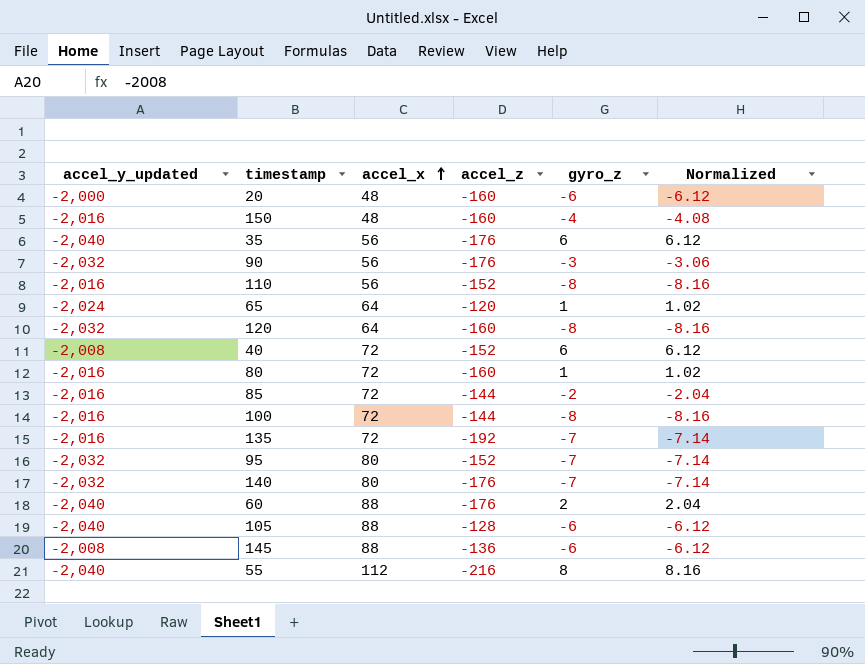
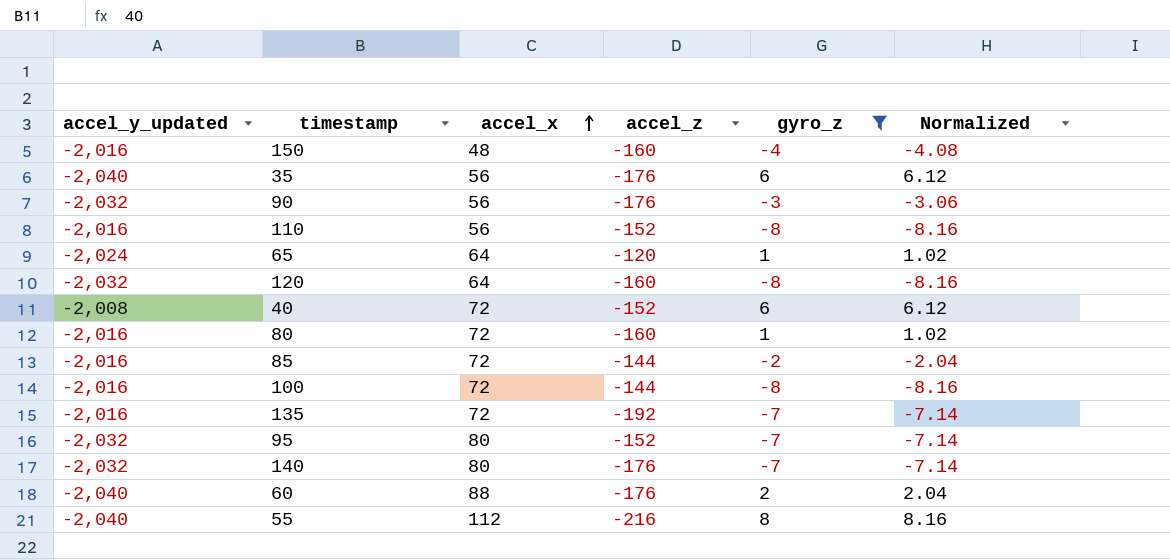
filter: none -> gyro_z != -6

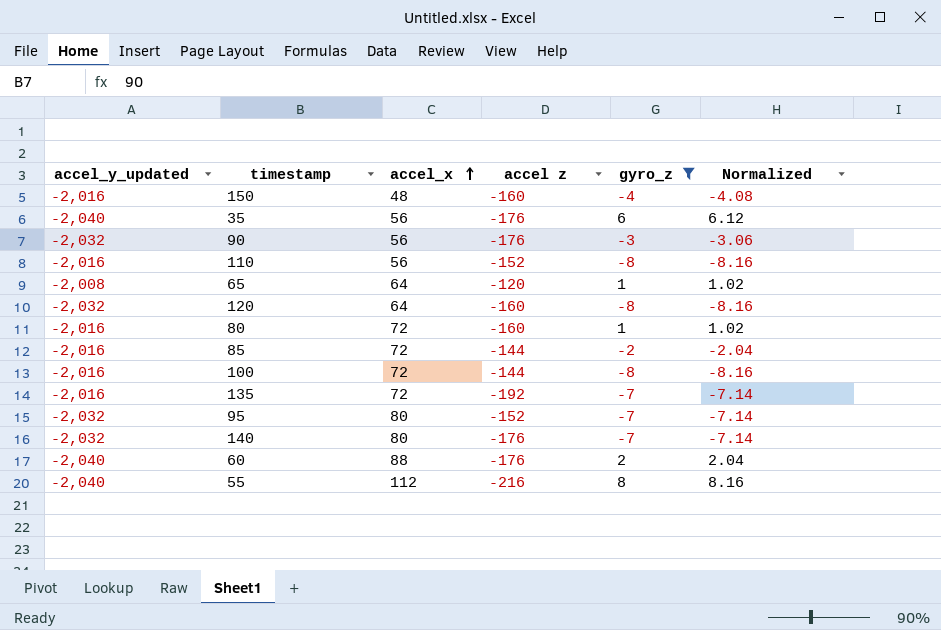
column name: accel_z -> accel z
row 40: -2,008 | 72 | -152 | 6 | 6.12 -> none
65 | accel_y_updated: -2,024 -> -2,008

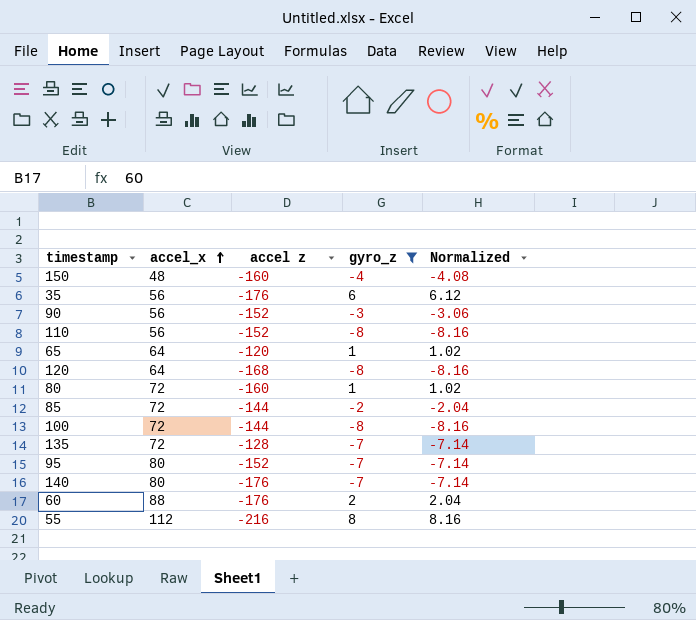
column accel_y_updated | position: 1 -> none
90 | accel z: -176 -> -152
120 | accel z: -160 -> -168
135 | accel z: -192 -> -128

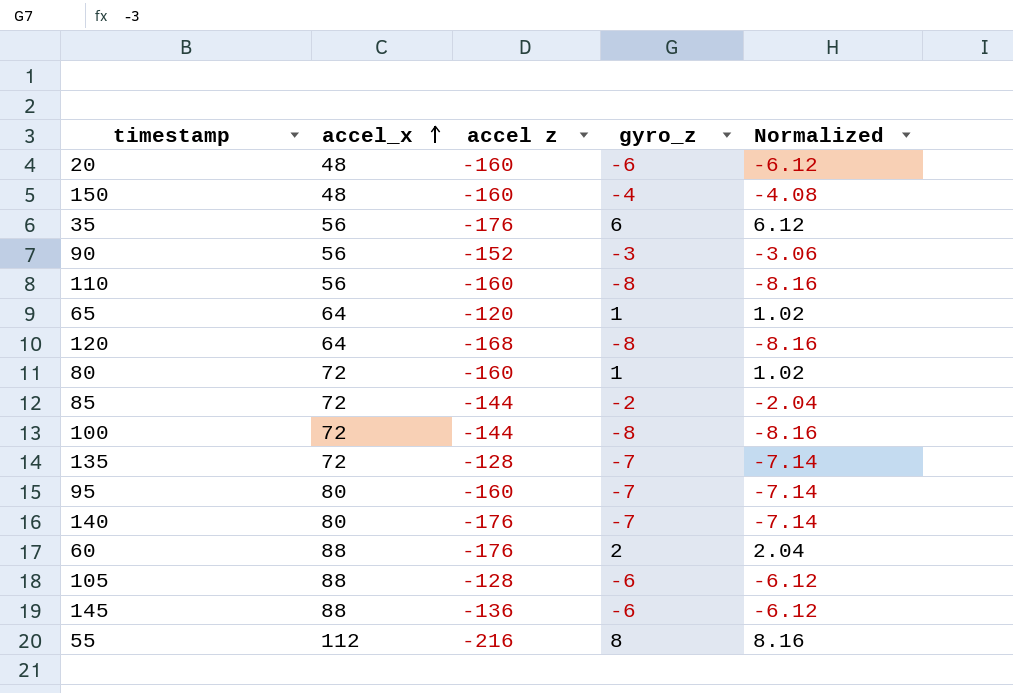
filter: gyro_z != -6 -> none
110 | accel z: -152 -> -160
95 | accel z: -152 -> -160

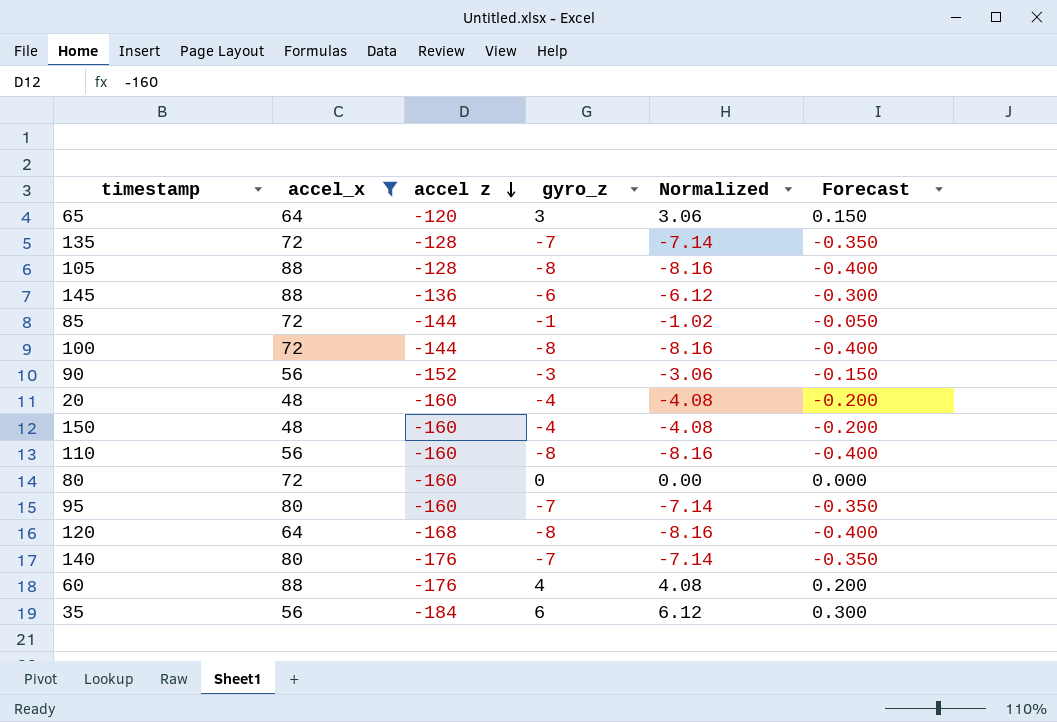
filter: none -> accel_x != 112
row order: accel_x ascending -> accel z descending
column Forecast | formula: none -> [gyro_z] * 0.05
65 | gyro_z: 1 -> 3
65 | Normalized: 1.02 -> 3.06
105 | gyro_z: -6 -> -8
105 | Normalized: -6.12 -> -8.16
85 | gyro_z: -2 -> -1
85 | Normalized: -2.04 -> -1.02
20 | gyro_z: -6 -> -4
20 | Normalized: -6.12 -> -4.08
80 | gyro_z: 1 -> 0
80 | Normalized: 1.02 -> 0.00
60 | gyro_z: 2 -> 4
60 | Normalized: 2.04 -> 4.08
35 | accel z: -176 -> -184

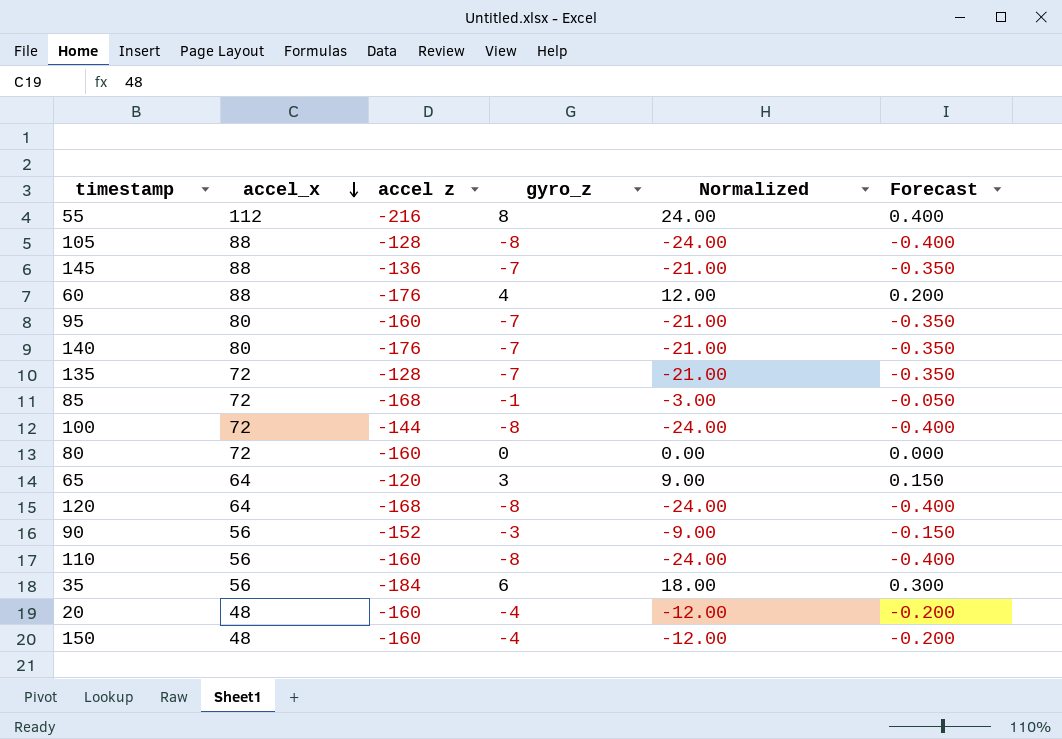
filter: accel_x != 112 -> none
row order: accel z descending -> accel_x descending
column Normalized | formula: [gyro_z] * 1.02 -> [gyro_z] * 3
145 | gyro_z: -6 -> -7
145 | Forecast: -0.300 -> -0.350
85 | accel z: -144 -> -168

